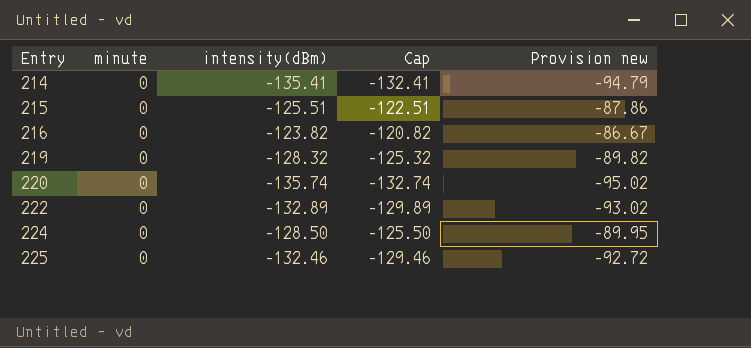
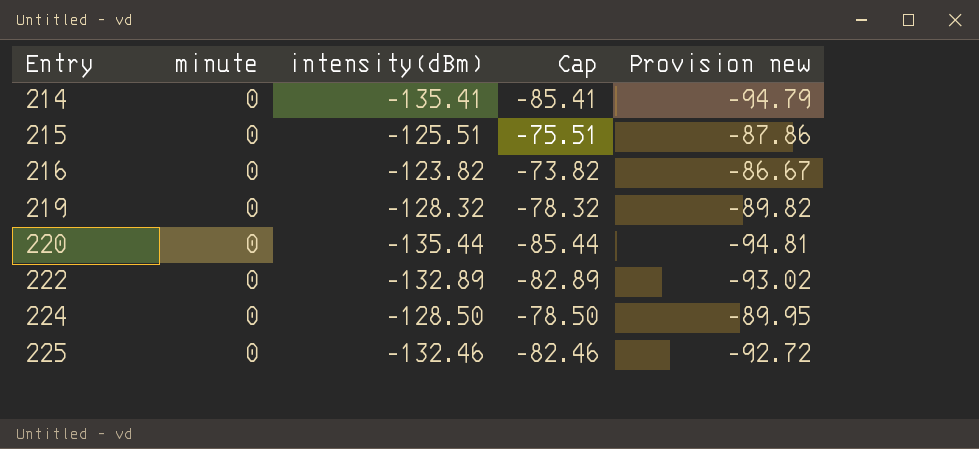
column Cap | formula: [intensity(dBm)] + 3 -> [intensity(dBm)] + 50
220 | intensity(dBm): -135.74 -> -135.44
220 | Provision new: -95.02 -> -94.81

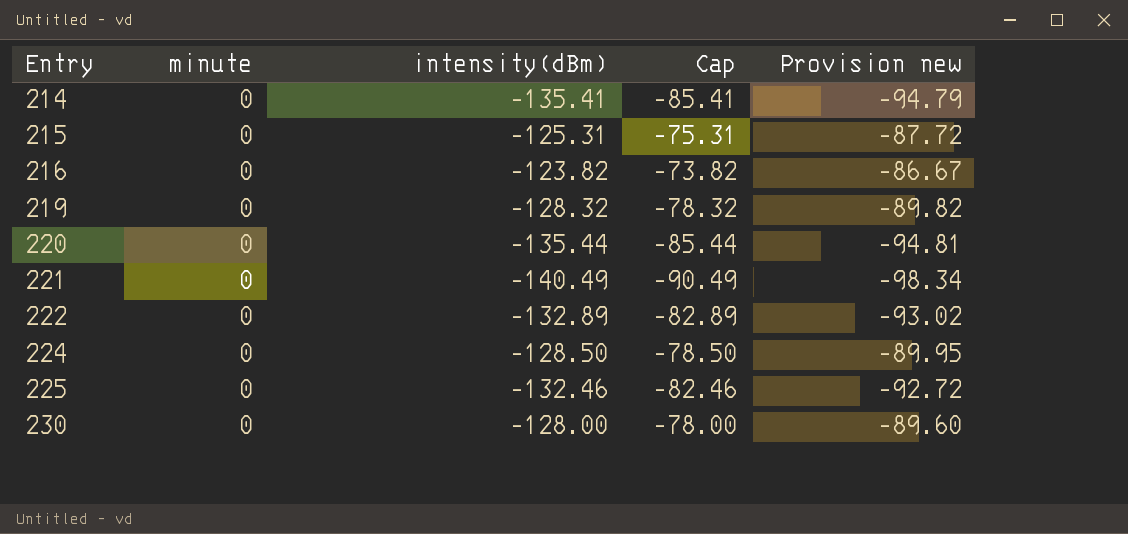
215 | intensity(dBm): -125.51 -> -125.31
215 | Cap: -75.51 -> -75.31
215 | Provision new: -87.86 -> -87.72
row 221: none -> 0 | -140.49 | -90.49 | -98.34
row 230: none -> 0 | -128.00 | -78.00 | -89.60

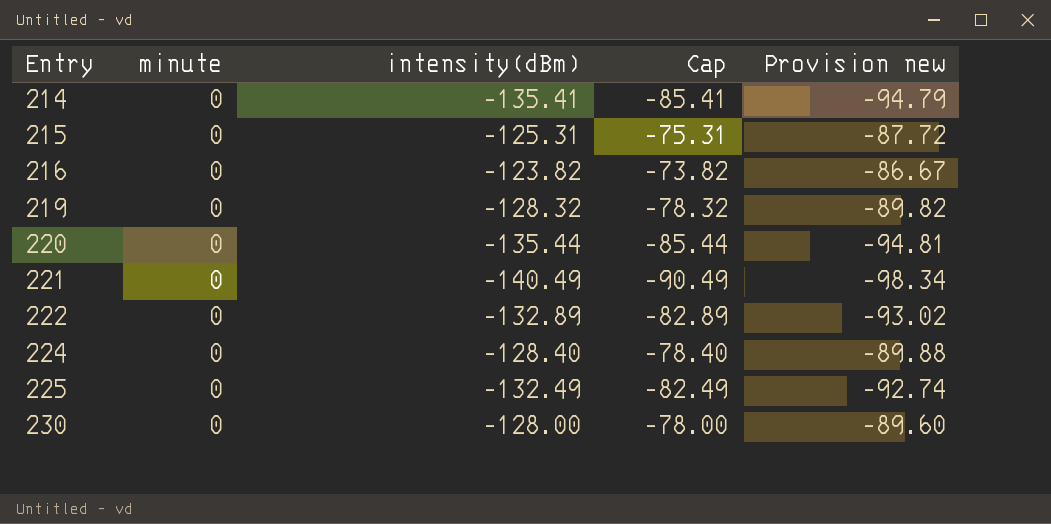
224 | intensity(dBm): -128.50 -> -128.40
224 | Cap: -78.50 -> -78.40
224 | Provision new: -89.95 -> -89.88
225 | intensity(dBm): -132.46 -> -132.49
225 | Cap: -82.46 -> -82.49
225 | Provision new: -92.72 -> -92.74

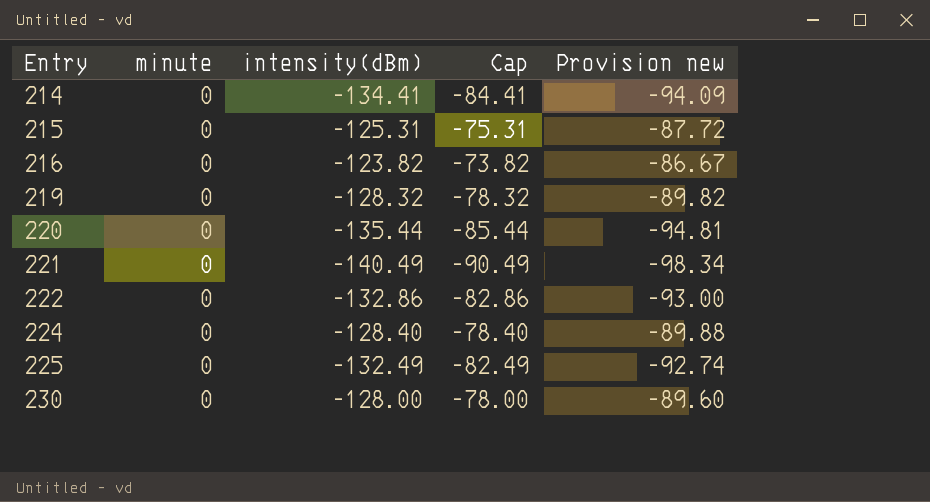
214 | intensity(dBm): -135.41 -> -134.41
214 | Cap: -85.41 -> -84.41
214 | Provision new: -94.79 -> -94.09
222 | intensity(dBm): -132.89 -> -132.86
222 | Cap: -82.89 -> -82.86
222 | Provision new: -93.02 -> -93.00

